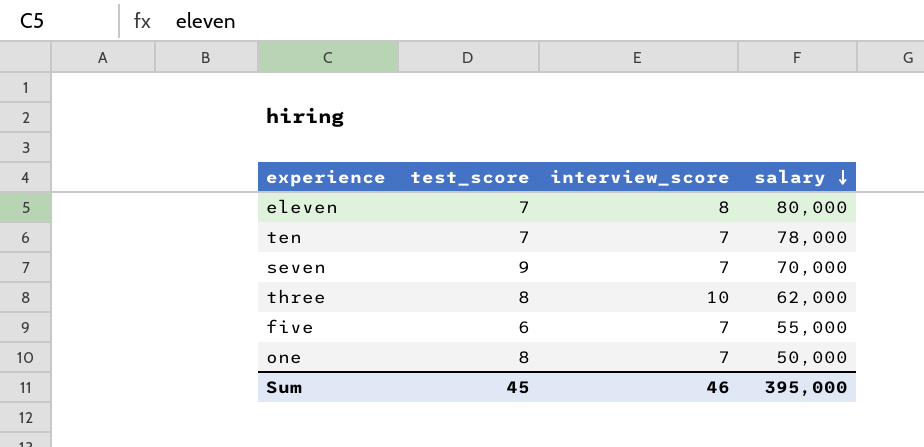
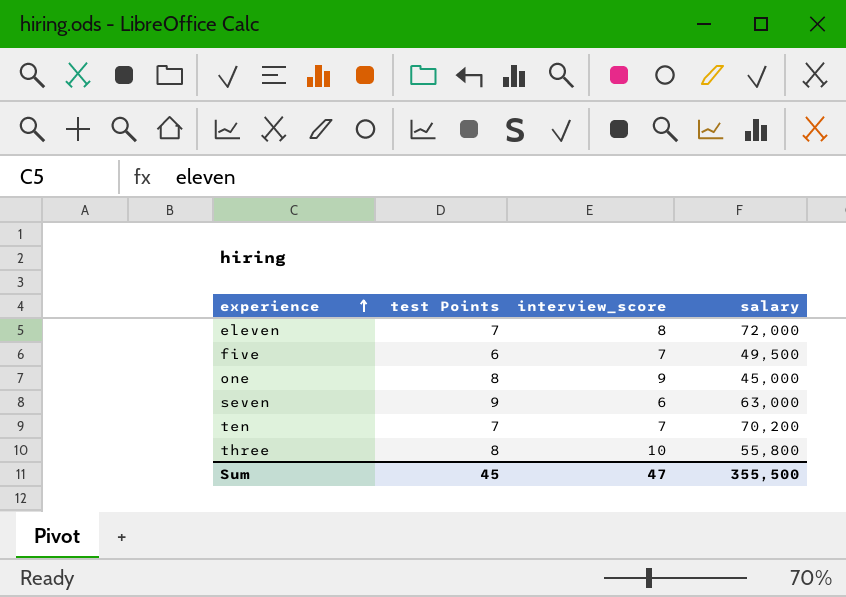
row order: salary descending -> experience ascending
column name: test_score -> test Points
eleven | salary: 80,000 -> 72,000
five | salary: 55,000 -> 49,500
one | interview_score: 7 -> 9
one | salary: 50,000 -> 45,000
seven | interview_score: 7 -> 6
seven | salary: 70,000 -> 63,000
ten | salary: 78,000 -> 70,200
three | salary: 62,000 -> 55,800
Sum | interview_score: 46 -> 47
Sum | salary: 395,000 -> 355,500

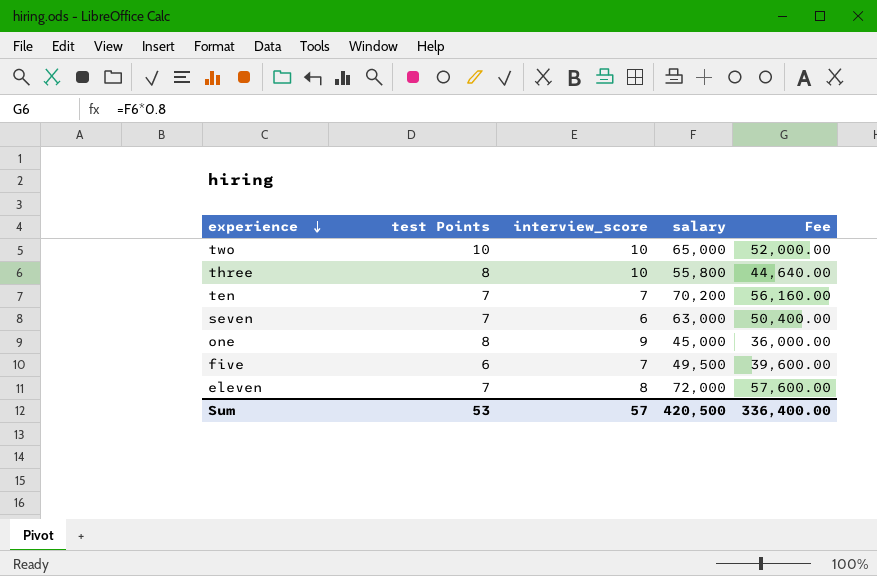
row order: experience ascending -> experience descending
column Fee | formula: none -> [salary] * 0.8
row two: none -> 10 | 10 | 65,000 | 52,000.00
seven | test Points: 9 -> 7
Sum | test Points: 45 -> 53
Sum | interview_score: 47 -> 57
Sum | salary: 355,500 -> 420,500

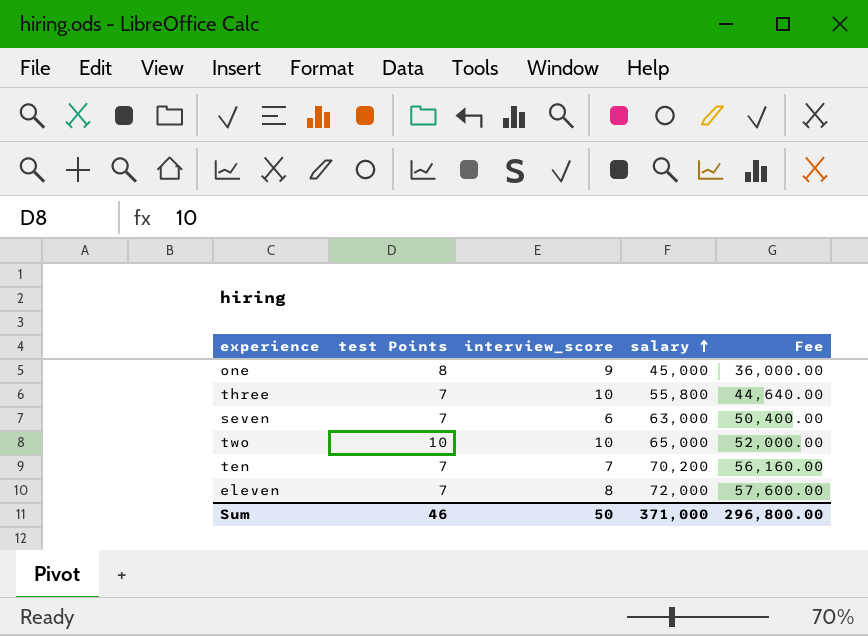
row order: experience descending -> salary ascending
row five: 6 | 7 | 49,500 | 39,600.00 -> none
three | test Points: 8 -> 7
Sum | test Points: 53 -> 46
Sum | interview_score: 57 -> 50
Sum | salary: 420,500 -> 371,000
Sum | Fee: 336,400.00 -> 296,800.00

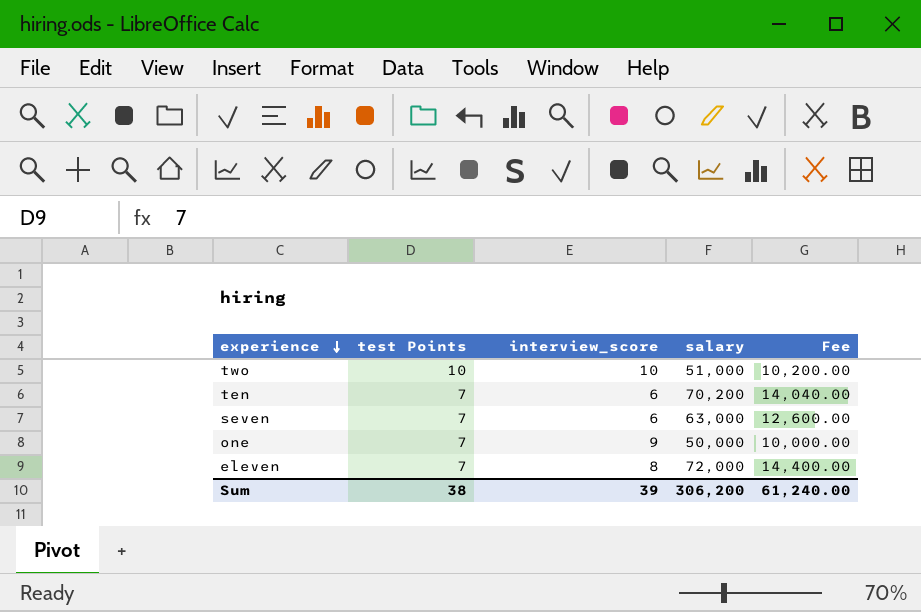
row order: salary ascending -> experience descending
column Fee | formula: [salary] * 0.8 -> [salary] * 0.2
row three: 7 | 10 | 55,800 | 44,640.00 -> none
two | salary: 65,000 -> 51,000
ten | interview_score: 7 -> 6
one | test Points: 8 -> 7
one | salary: 45,000 -> 50,000
Sum | test Points: 46 -> 38
Sum | interview_score: 50 -> 39
Sum | salary: 371,000 -> 306,200
Sum | Fee: 296,800.00 -> 61,240.00

